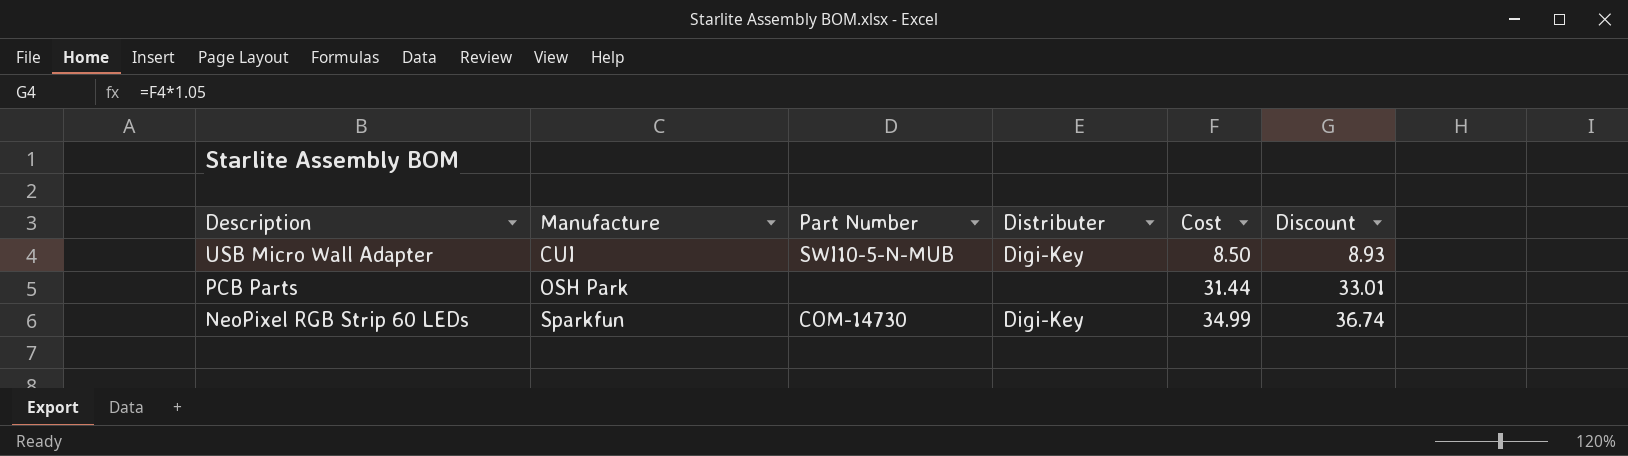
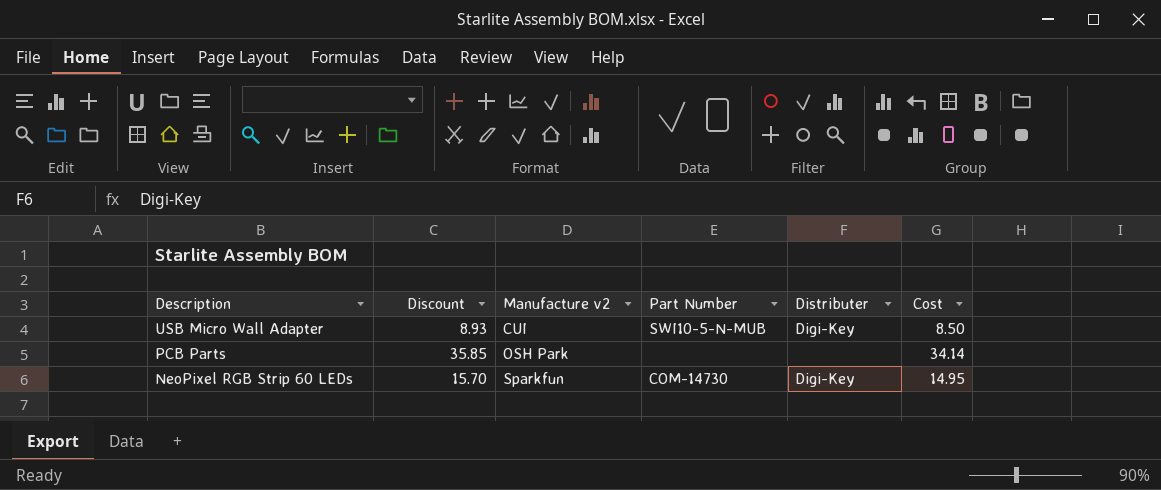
column Discount | position: 6 -> 2
column name: Manufacture -> Manufacture v2
PCB Parts | Discount: 33.01 -> 35.85
PCB Parts | Cost: 31.44 -> 34.14
NeoPixel RGB Strip 60 LEDs | Discount: 36.74 -> 15.70
NeoPixel RGB Strip 60 LEDs | Cost: 34.99 -> 14.95

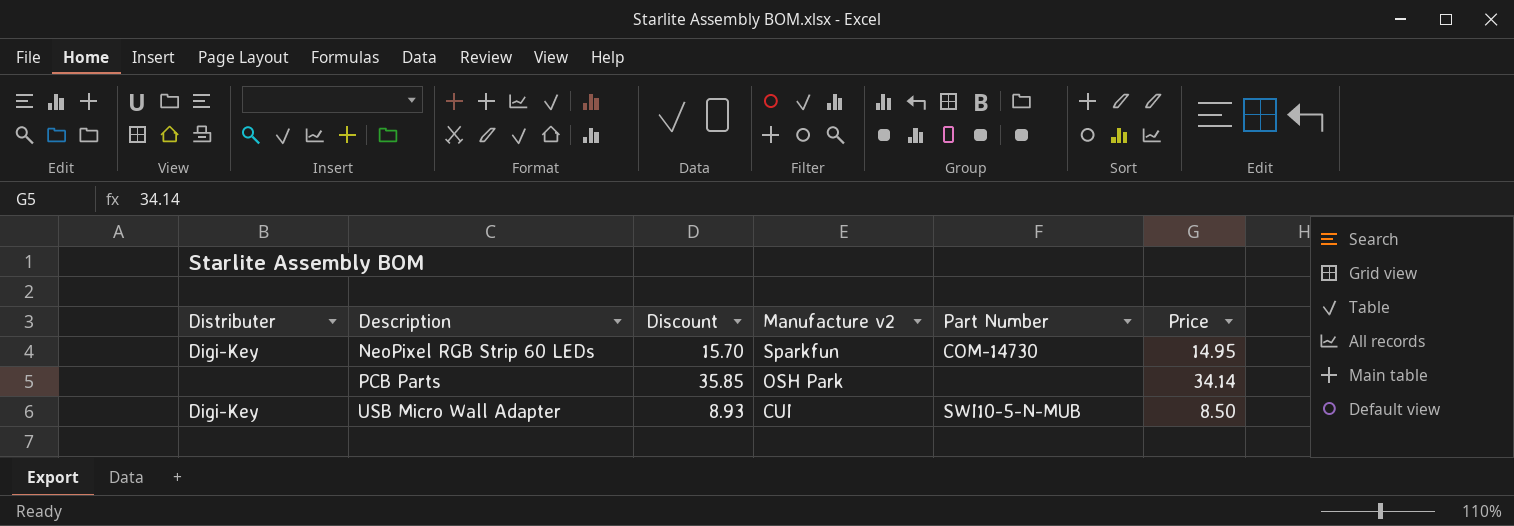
row order: Description descending -> Description ascending
column Distributer | position: 5 -> 1
column name: Cost -> Price

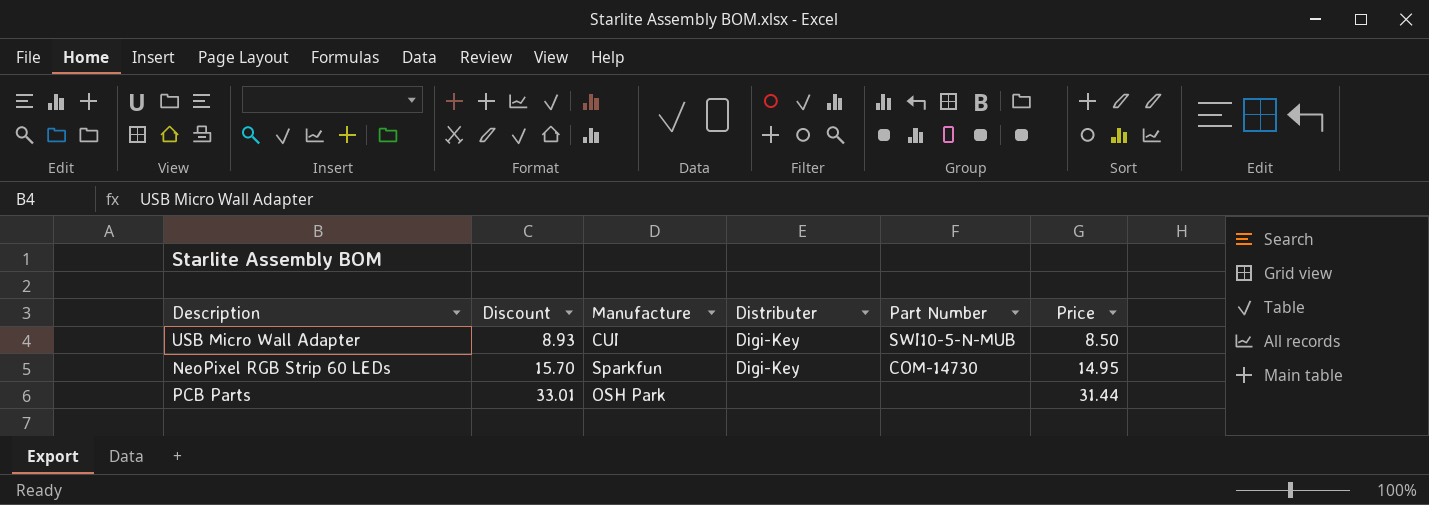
row order: Description ascending -> Discount ascending
column name: Manufacture v2 -> Manufacture
column Distributer | position: 1 -> 4
PCB Parts | Discount: 35.85 -> 33.01
PCB Parts | Price: 34.14 -> 31.44

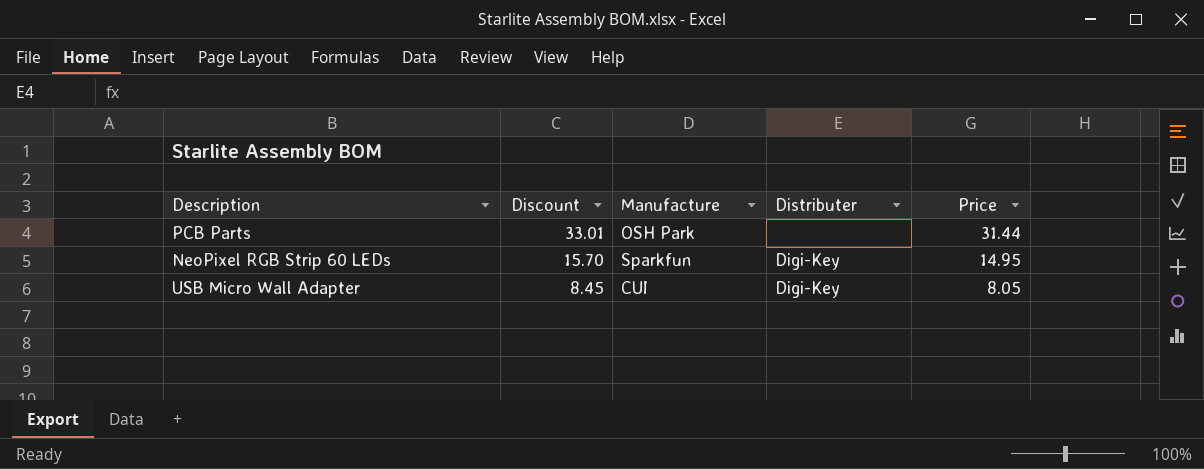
row order: Discount ascending -> Discount descending
column Part Number | position: 5 -> none
USB Micro Wall Adapter | Discount: 8.93 -> 8.45
USB Micro Wall Adapter | Price: 8.50 -> 8.05

